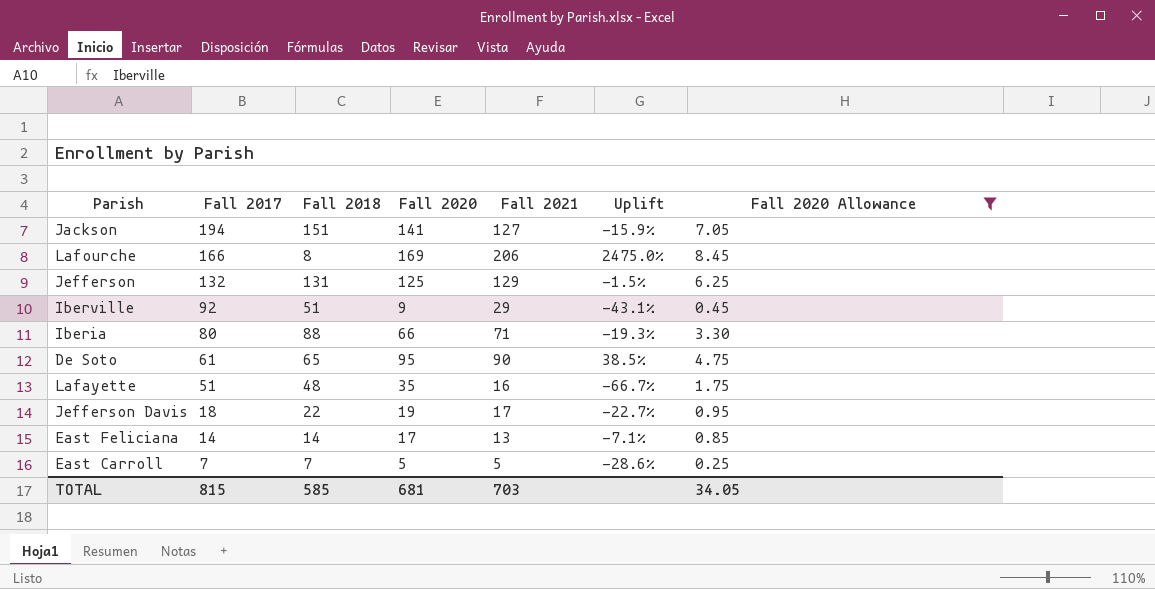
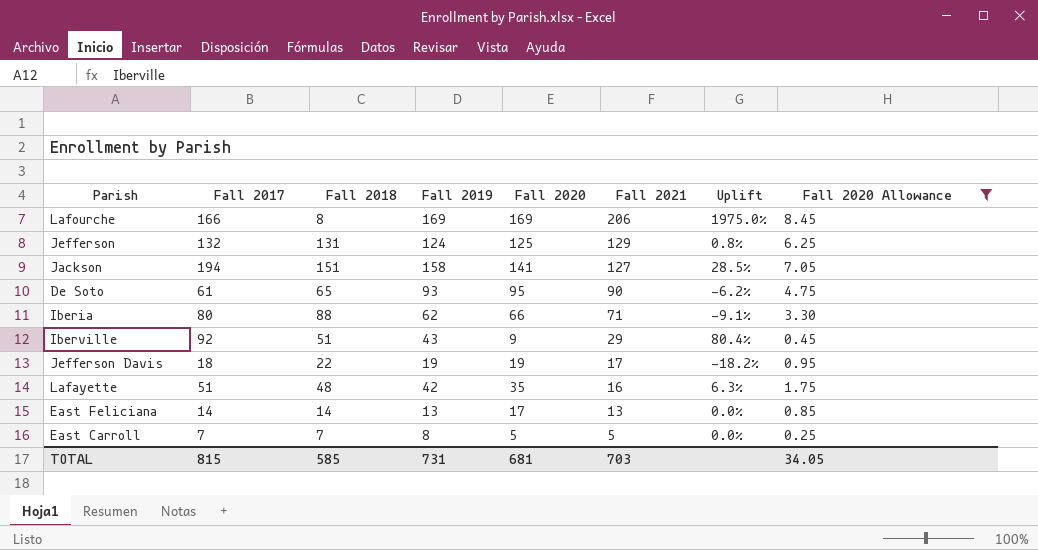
row order: Fall 2017 descending -> Fall 2021 descending
column Fall 2019 | position: none -> 4
column Uplift | formula: ([Fall 2021] - [Fall 2018]) / [Fall 2018] -> ([Fall 2017] - [Fall 2018]) / [Fall 2018]

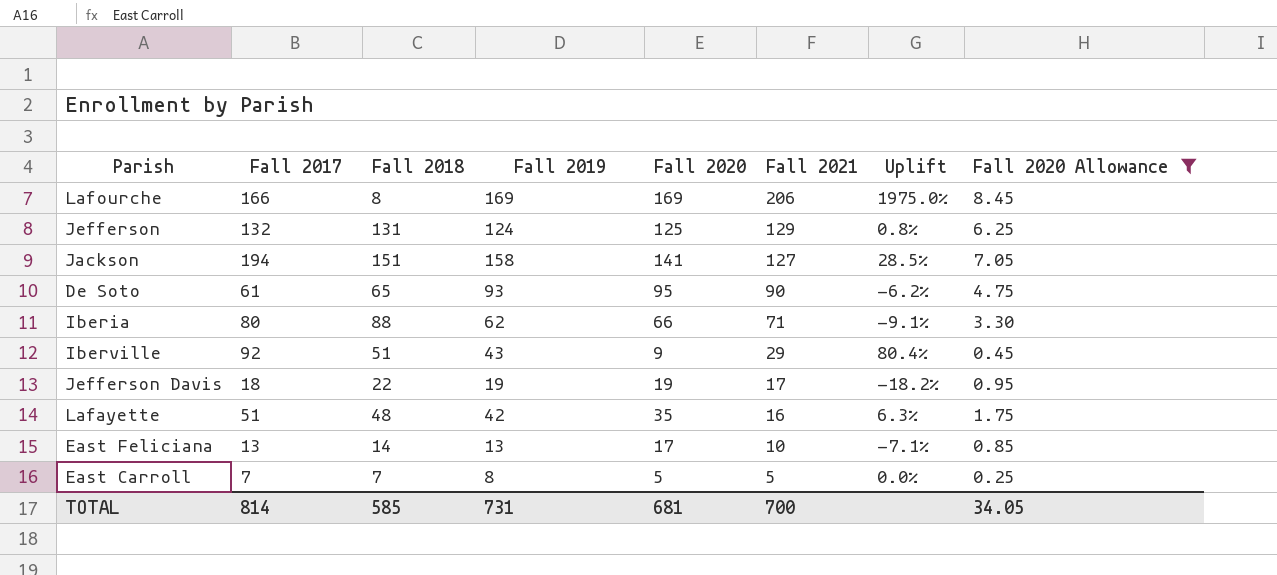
East Feliciana | Fall 2017: 14 -> 13
East Feliciana | Fall 2021: 13 -> 10
East Feliciana | Uplift: 0.0% -> -7.1%
TOTAL | Fall 2017: 815 -> 814
TOTAL | Fall 2021: 703 -> 700

